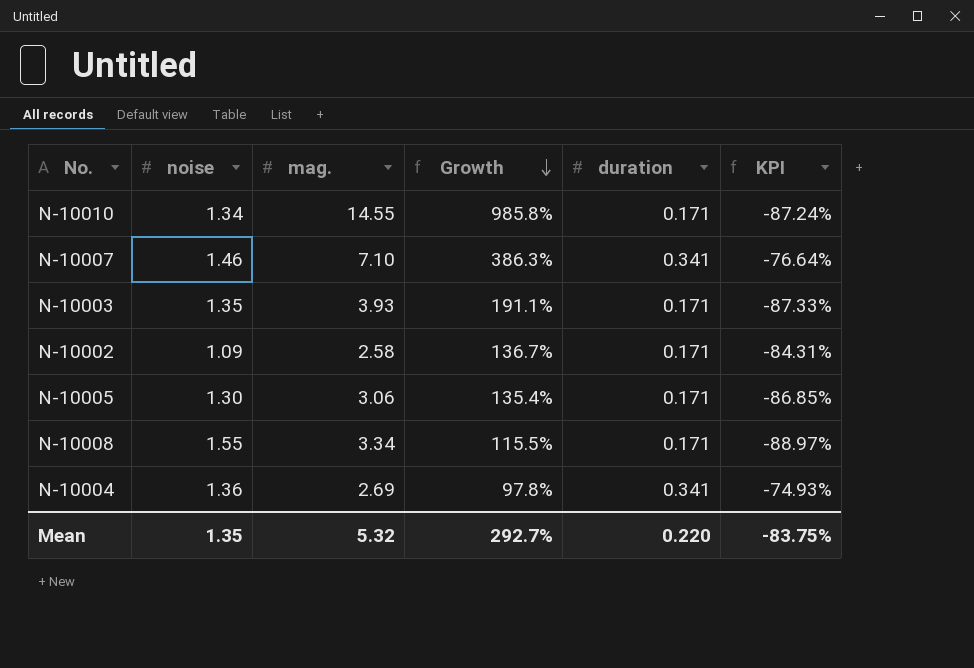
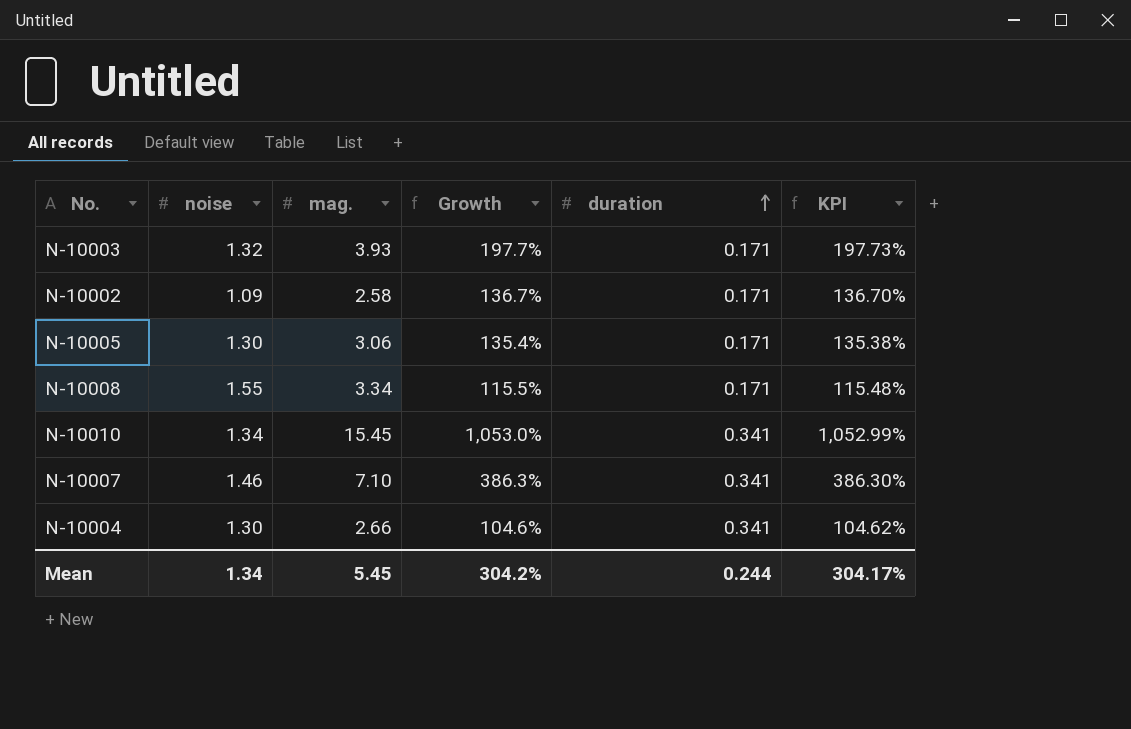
row order: Growth descending -> duration ascending
column KPI | formula: ([duration] - [noise]) / [noise] -> ([mag.] - [noise]) / [noise]
N-10003 | noise: 1.35 -> 1.32
N-10003 | Growth: 191.1% -> 197.7%
N-10010 | mag.: 14.55 -> 15.45
N-10010 | Growth: 985.8% -> 1,053.0%
N-10010 | duration: 0.171 -> 0.341
N-10004 | noise: 1.36 -> 1.30
N-10004 | mag.: 2.69 -> 2.66
N-10004 | Growth: 97.8% -> 104.6%
Mean | noise: 1.35 -> 1.34
Mean | mag.: 5.32 -> 5.45
Mean | Growth: 292.7% -> 304.2%
Mean | duration: 0.220 -> 0.244
Mean | KPI: -83.75% -> 304.17%

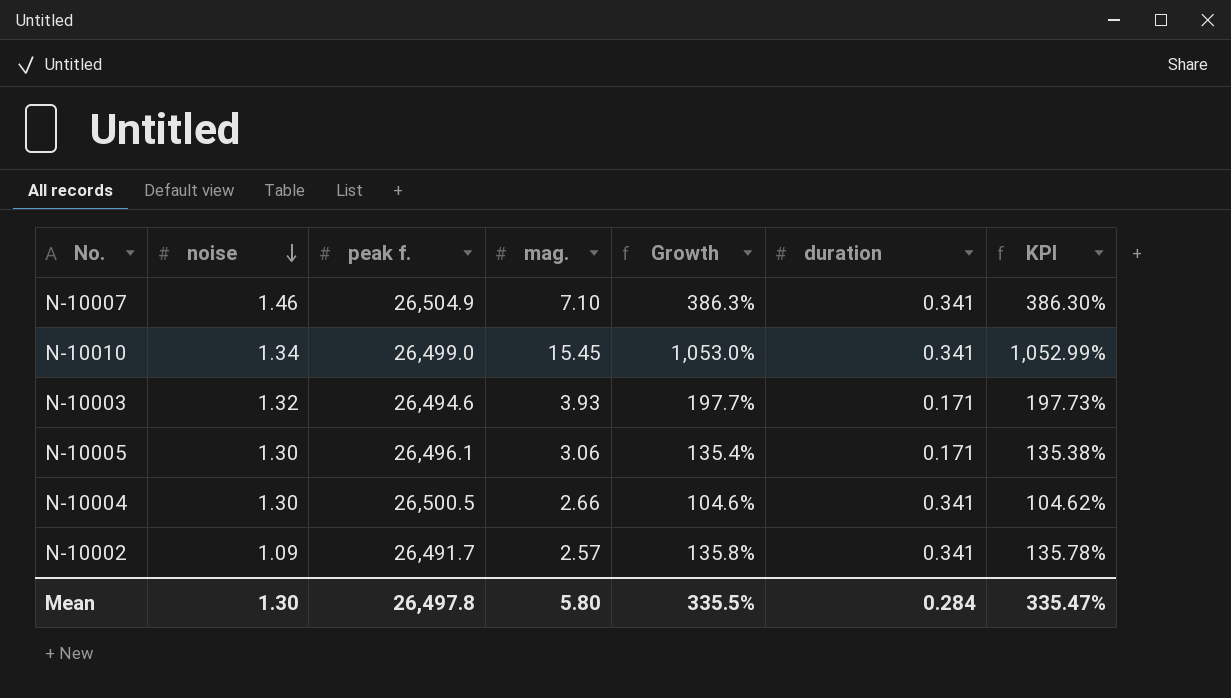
row order: duration ascending -> noise descending
column peak f. | position: none -> 3
row N-10008: 1.55 | 3.34 | 115.5% | 0.171 | 115.48% -> none
N-10002 | mag.: 2.58 -> 2.57
N-10002 | Growth: 136.7% -> 135.8%
N-10002 | duration: 0.171 -> 0.341
N-10002 | KPI: 136.70% -> 135.78%
Mean | noise: 1.34 -> 1.30
Mean | mag.: 5.45 -> 5.80
Mean | Growth: 304.2% -> 335.5%
Mean | duration: 0.244 -> 0.284
Mean | KPI: 304.17% -> 335.47%

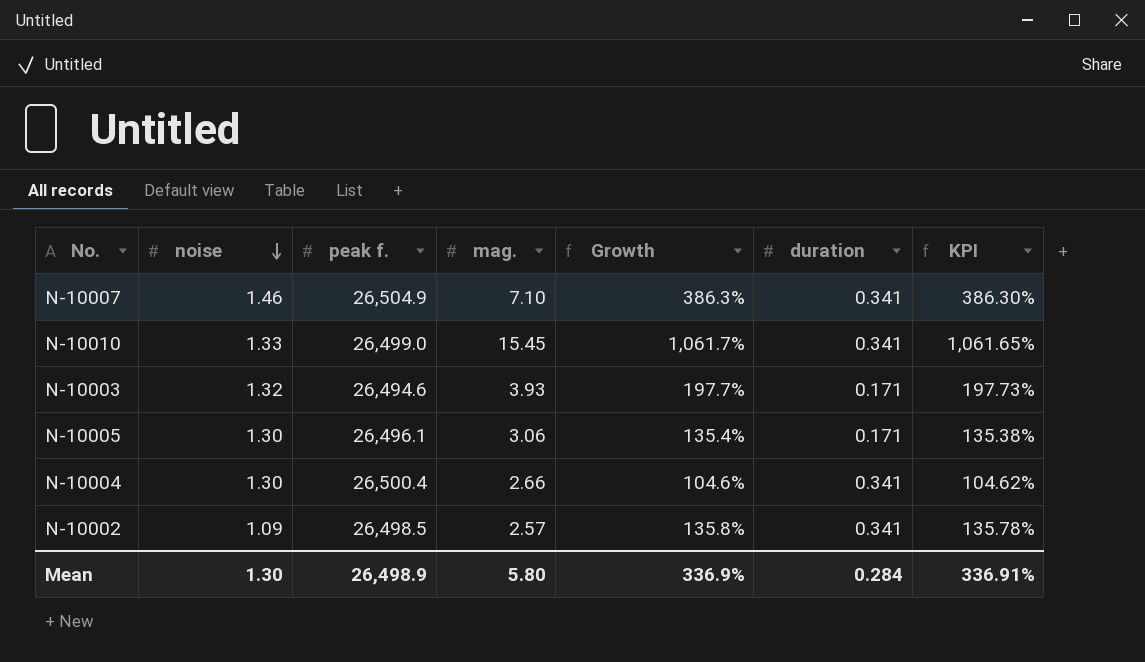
N-10010 | noise: 1.34 -> 1.33
N-10010 | Growth: 1,053.0% -> 1,061.7%
N-10010 | KPI: 1,052.99% -> 1,061.65%
N-10004 | peak f.: 26,500.5 -> 26,500.4
N-10002 | peak f.: 26,491.7 -> 26,498.5
Mean | peak f.: 26,497.8 -> 26,498.9
Mean | Growth: 335.5% -> 336.9%
Mean | KPI: 335.47% -> 336.91%

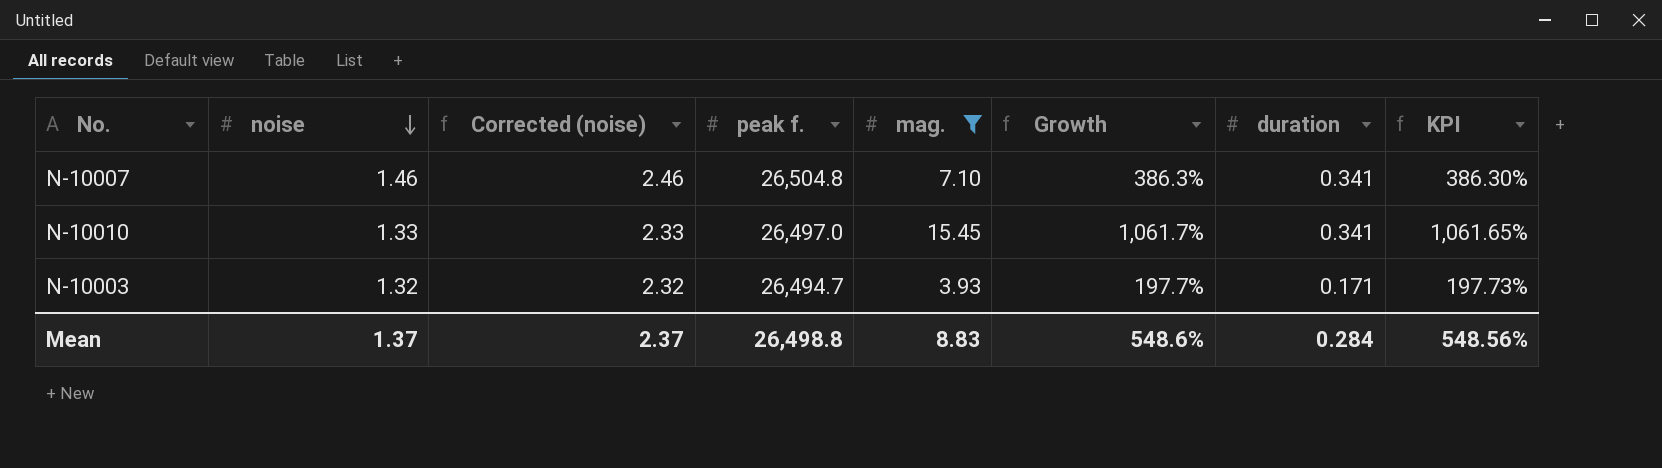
filter: none -> mag. >= 3.93
column Corrected (noise) | formula: none -> [noise] + 1
N-10007 | peak f.: 26,504.9 -> 26,504.8
N-10010 | peak f.: 26,499.0 -> 26,497.0
N-10003 | peak f.: 26,494.6 -> 26,494.7
Mean | noise: 1.30 -> 1.37
Mean | peak f.: 26,498.9 -> 26,498.8
Mean | mag.: 5.80 -> 8.83
Mean | Growth: 336.9% -> 548.6%
Mean | KPI: 336.91% -> 548.56%

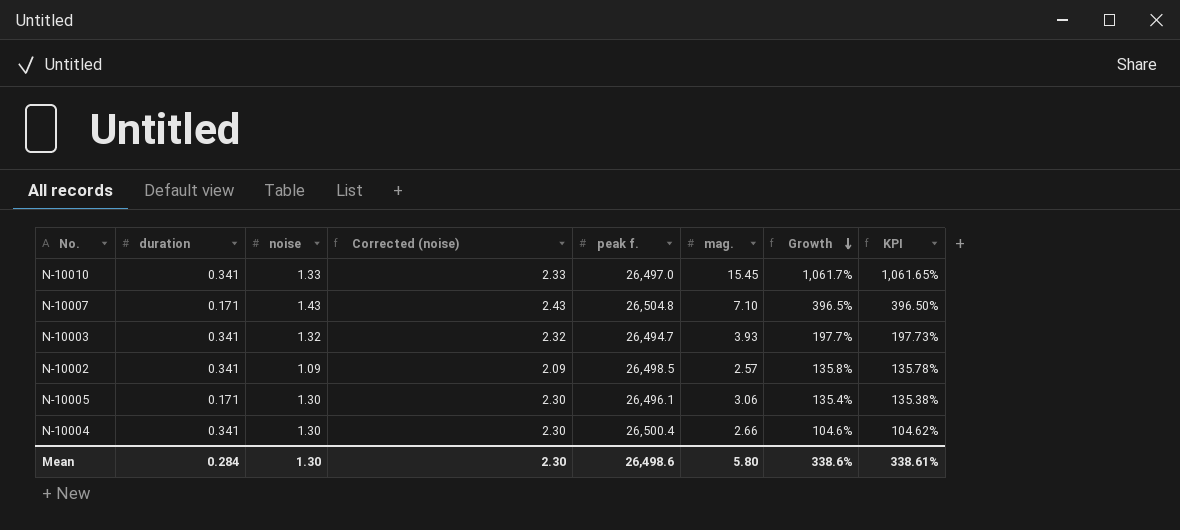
filter: mag. >= 3.93 -> none
row order: noise descending -> Growth descending
column duration | position: 7 -> 2
N-10007 | duration: 0.341 -> 0.171
N-10007 | noise: 1.46 -> 1.43
N-10007 | Corrected (noise): 2.46 -> 2.43
N-10007 | Growth: 386.3% -> 396.5%
N-10007 | KPI: 386.30% -> 396.50%
N-10003 | duration: 0.171 -> 0.341
Mean | noise: 1.37 -> 1.30
Mean | Corrected (noise): 2.37 -> 2.30
Mean | peak f.: 26,498.8 -> 26,498.6
Mean | mag.: 8.83 -> 5.80
Mean | Growth: 548.6% -> 338.6%
Mean | KPI: 548.56% -> 338.61%

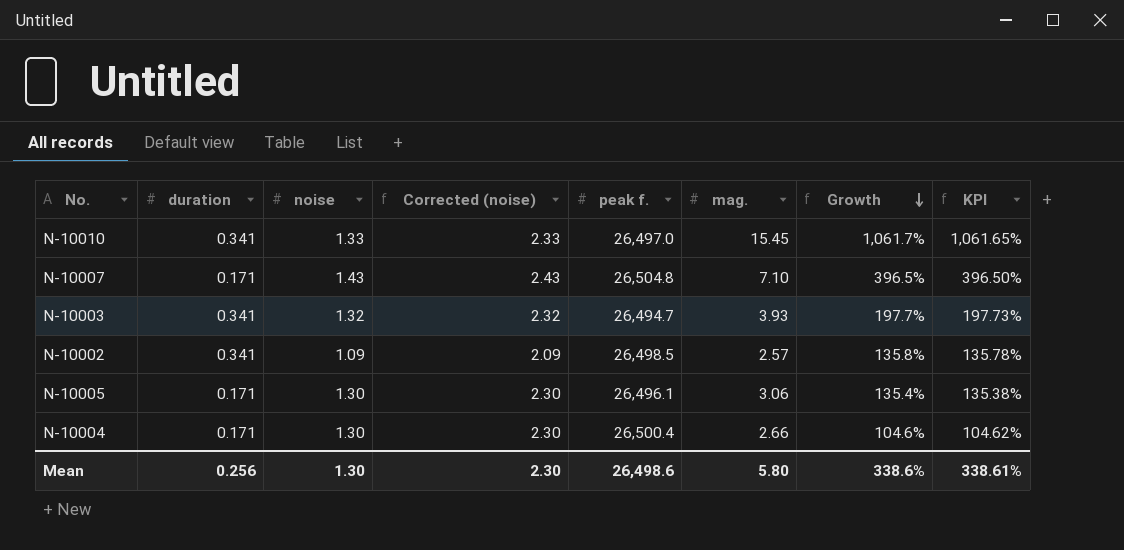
N-10004 | duration: 0.341 -> 0.171
Mean | duration: 0.284 -> 0.256

